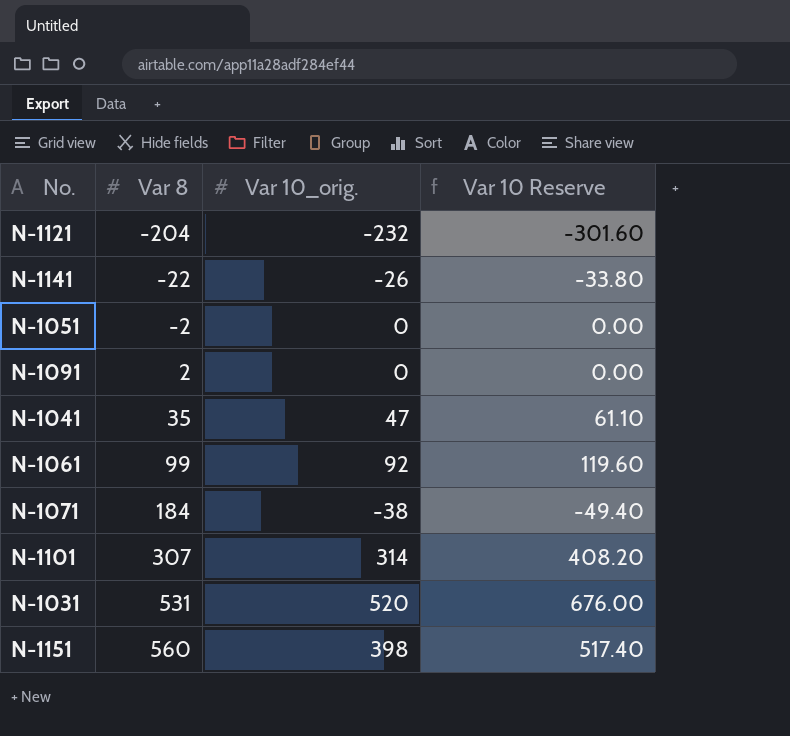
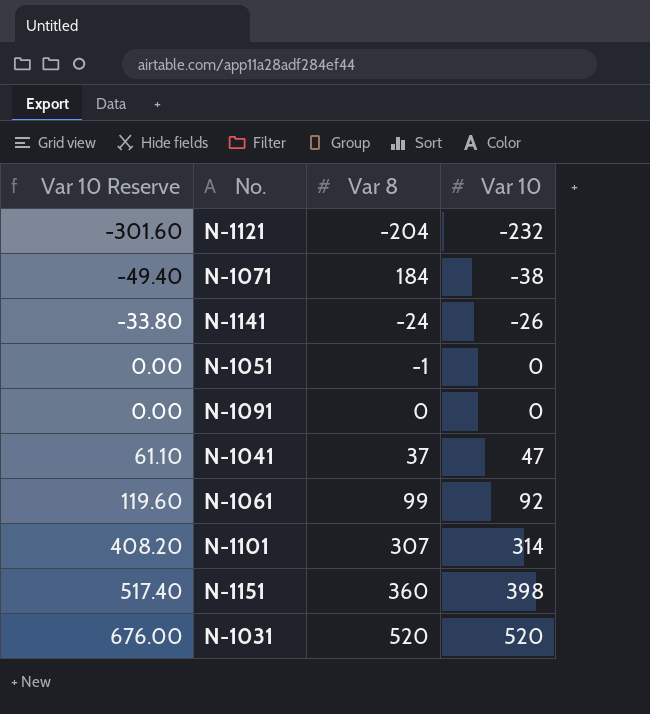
row order: Var 8 ascending -> Var 10 Reserve ascending
column Var 10 Reserve | position: 4 -> 1
column name: Var 10_orig. -> Var 10
N-1141 | Var 8: -22 -> -24
N-1051 | Var 8: -2 -> -1
N-1091 | Var 8: 2 -> 0
N-1041 | Var 8: 35 -> 37
N-1151 | Var 8: 560 -> 360
N-1031 | Var 8: 531 -> 520

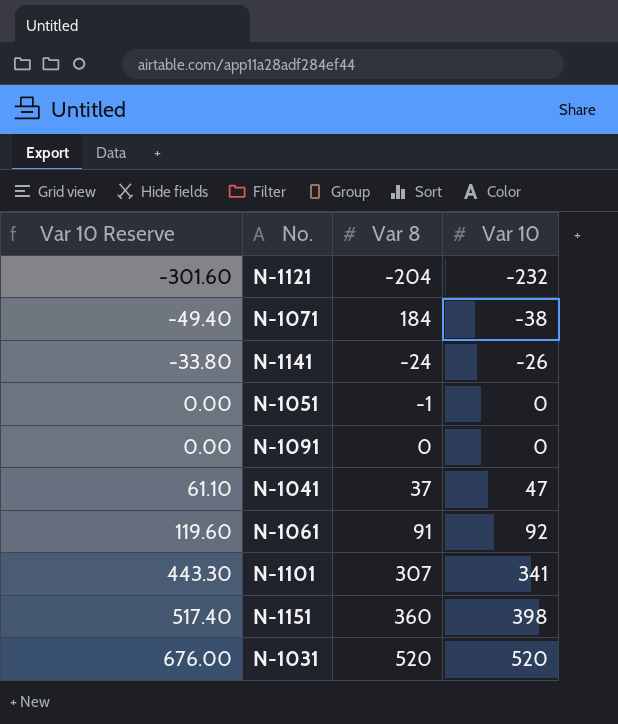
N-1061 | Var 8: 99 -> 91
N-1101 | Var 10 Reserve: 408.20 -> 443.30
N-1101 | Var 10: 314 -> 341

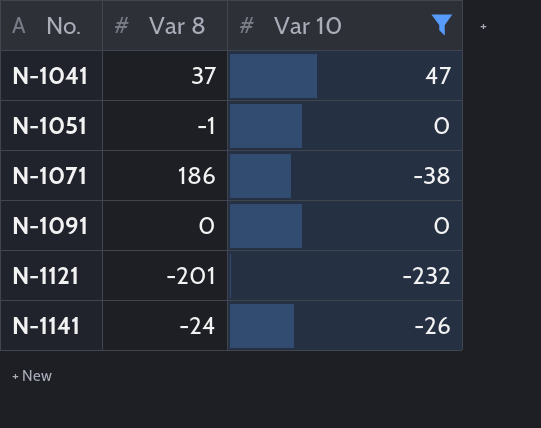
filter: none -> Var 10 <= 47
row order: Var 10 Reserve ascending -> No. ascending
column Var 10 Reserve | formula: [Var 10] * 1.3 -> none
N-1071 | Var 8: 184 -> 186
N-1121 | Var 8: -204 -> -201

